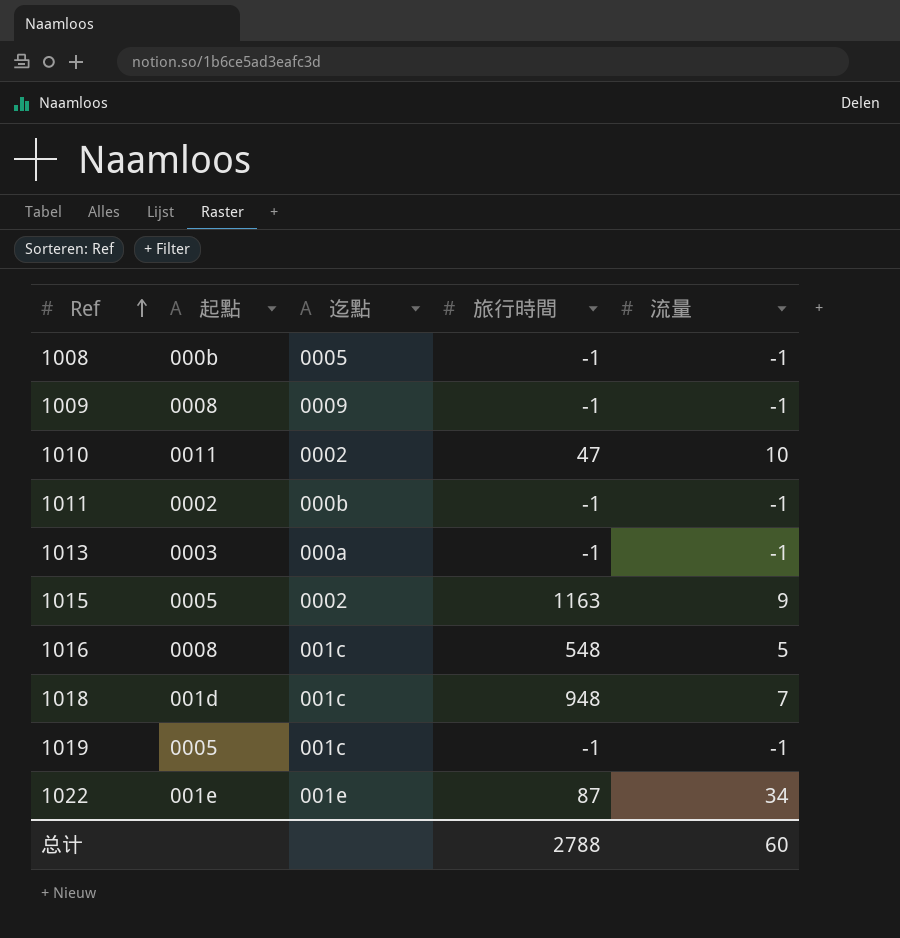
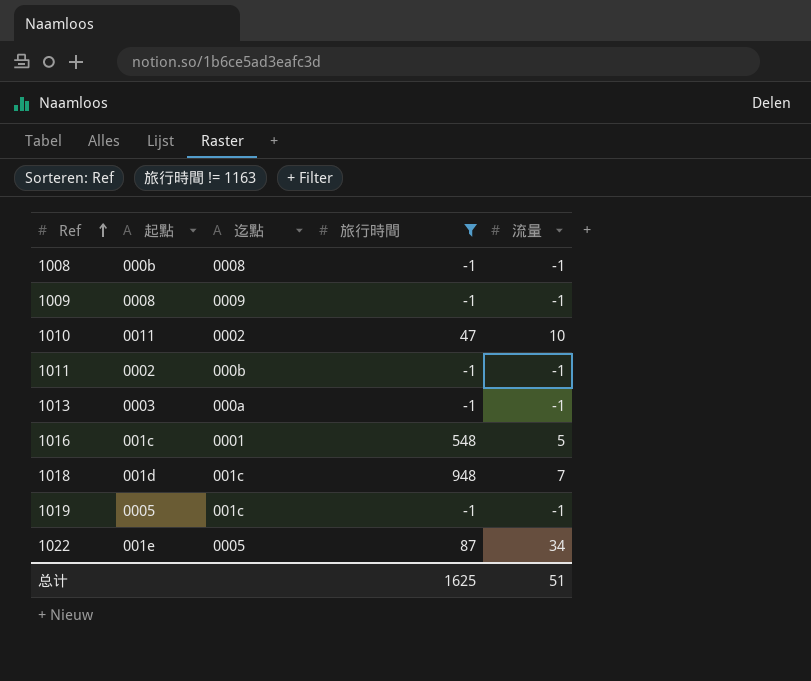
filter: none -> 旅行時間 != 1163
1008 | 迄點: 0005 -> 0008
1016 | 起點: 0008 -> 001c
1016 | 迄點: 001c -> 0001
1022 | 迄點: 001e -> 0005
总计 | 旅行時間: 2788 -> 1625
总计 | 流量: 60 -> 51

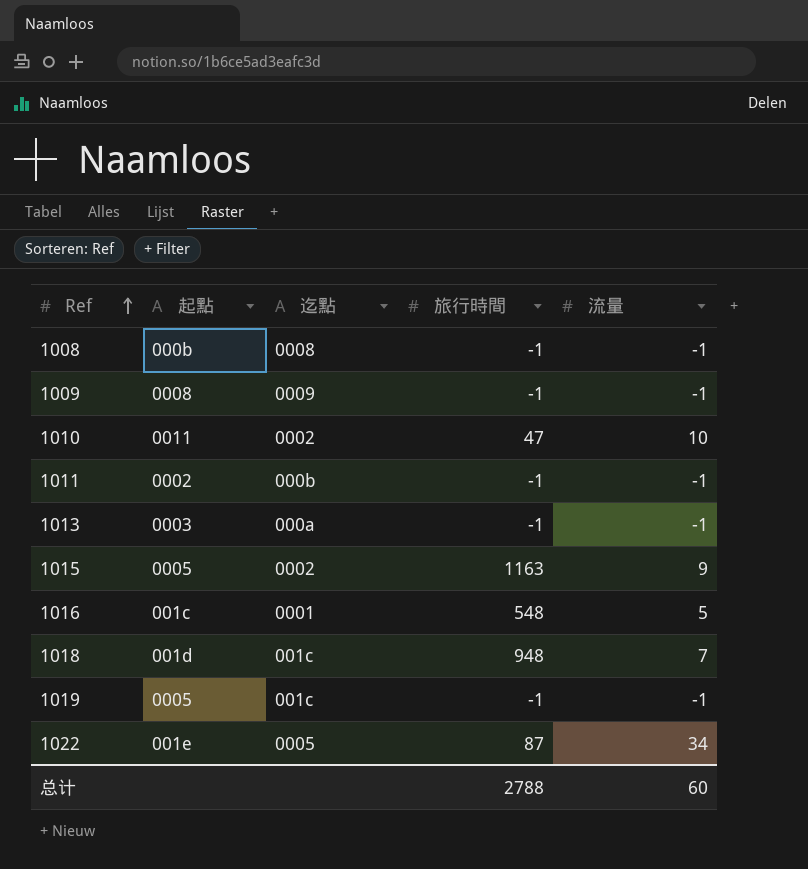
filter: 旅行時間 != 1163 -> none
总计 | 旅行時間: 1625 -> 2788
总计 | 流量: 51 -> 60

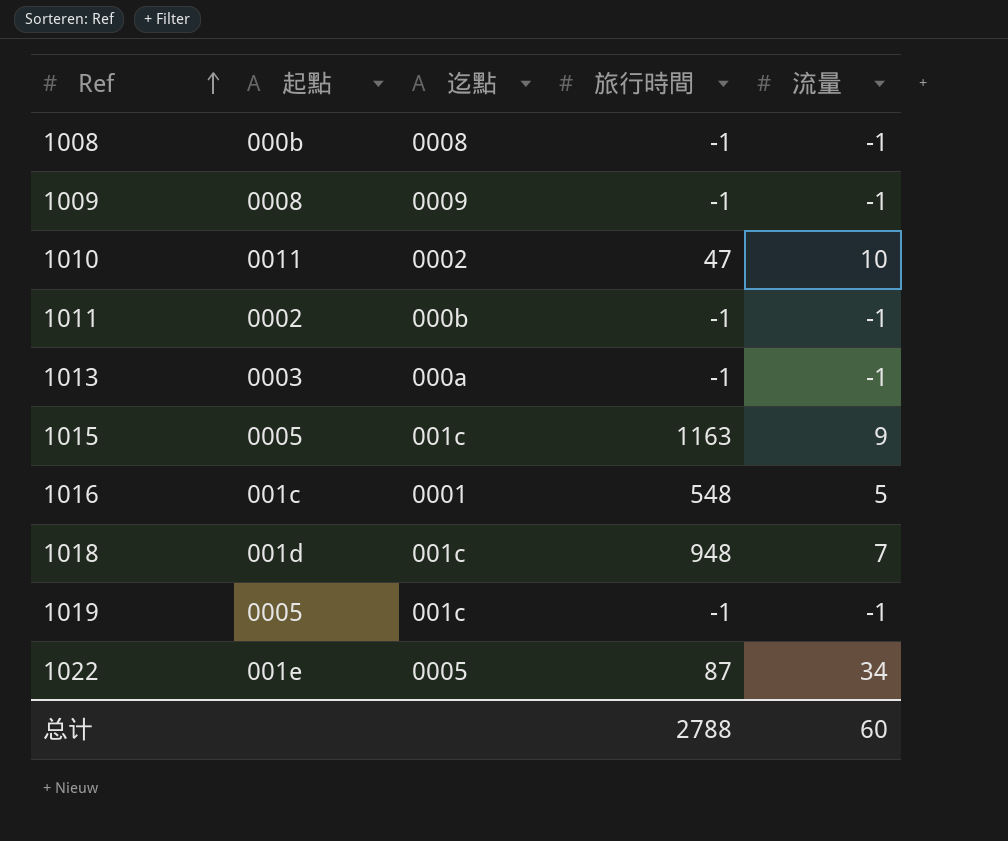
1015 | 迄點: 0002 -> 001c

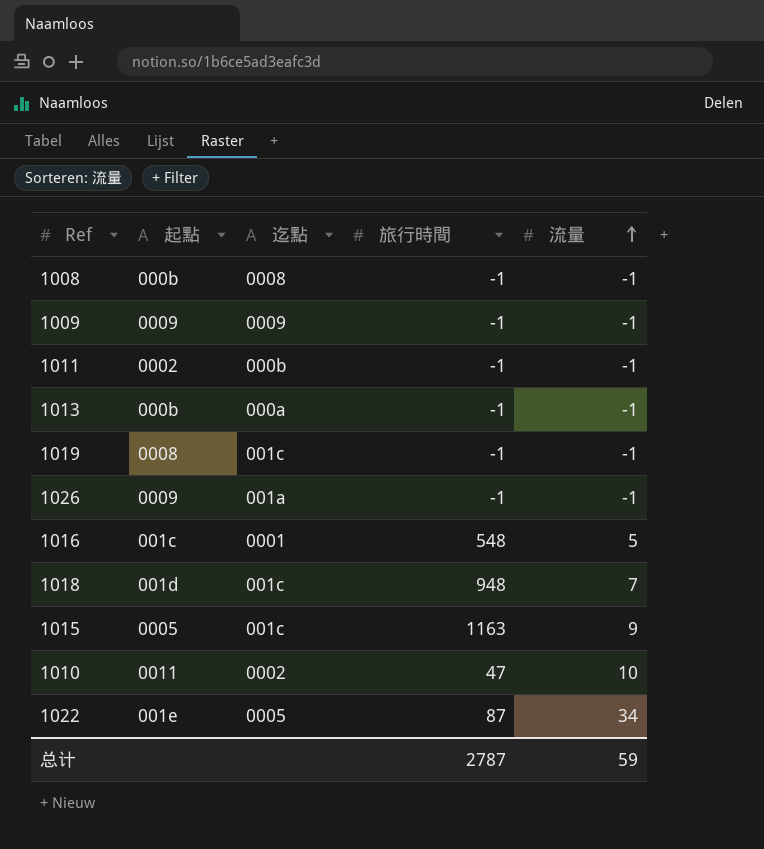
row order: Ref ascending -> 流量 ascending
1009 | 起點: 0008 -> 0009
1013 | 起點: 0003 -> 000b
1019 | 起點: 0005 -> 0008
row 1026: none -> 0009 | 001a | -1 | -1
总计 | 旅行時間: 2788 -> 2787
总计 | 流量: 60 -> 59

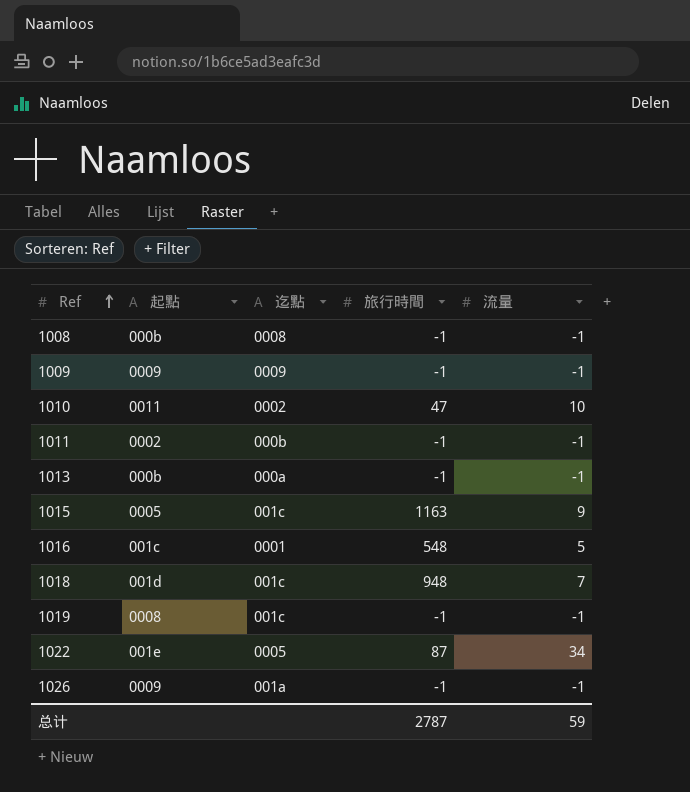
row order: 流量 ascending -> Ref ascending

